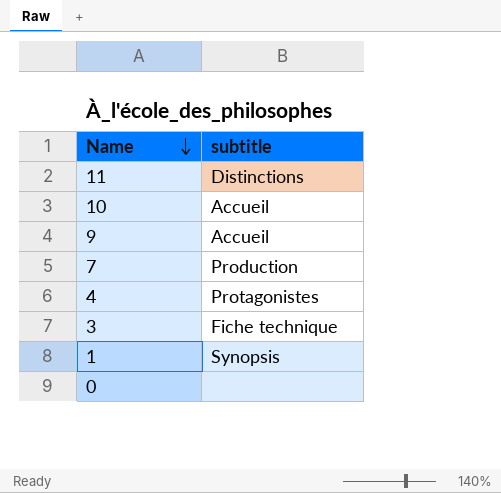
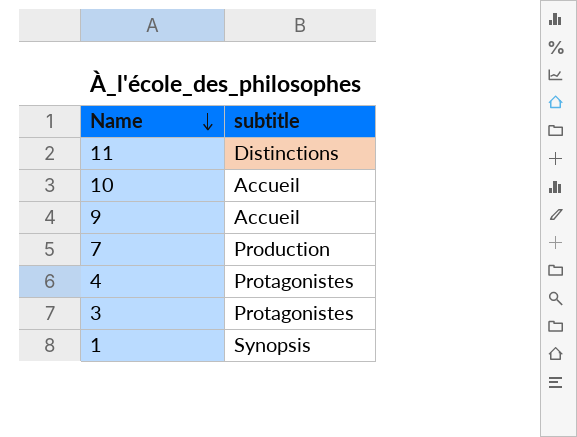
row 0: none -> none
3 | subtitle: Fiche technique -> Protagonistes

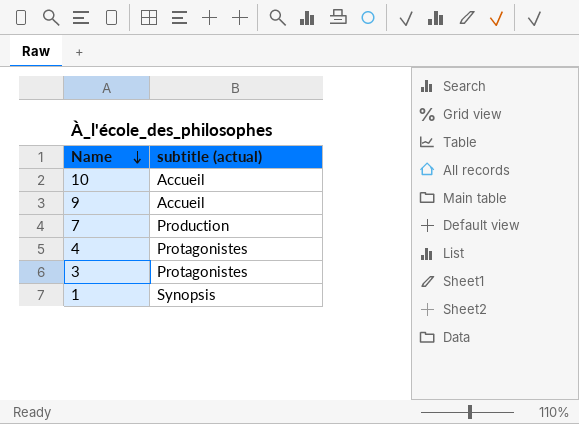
column name: subtitle -> subtitle (actual)
row 11: Distinctions -> none

